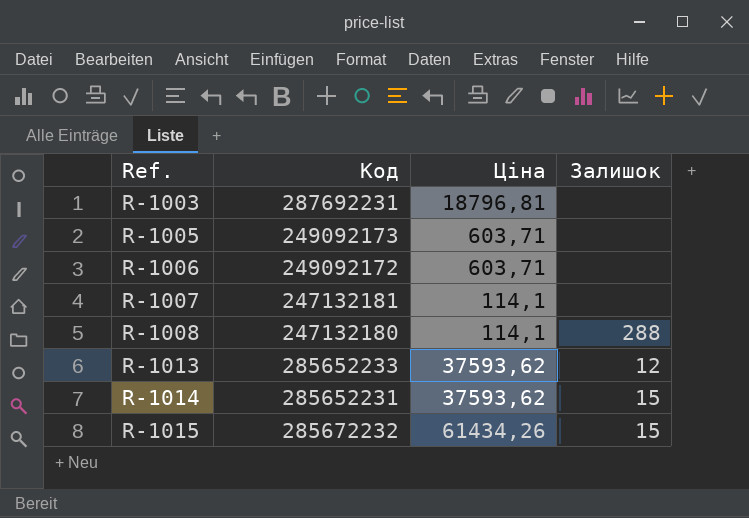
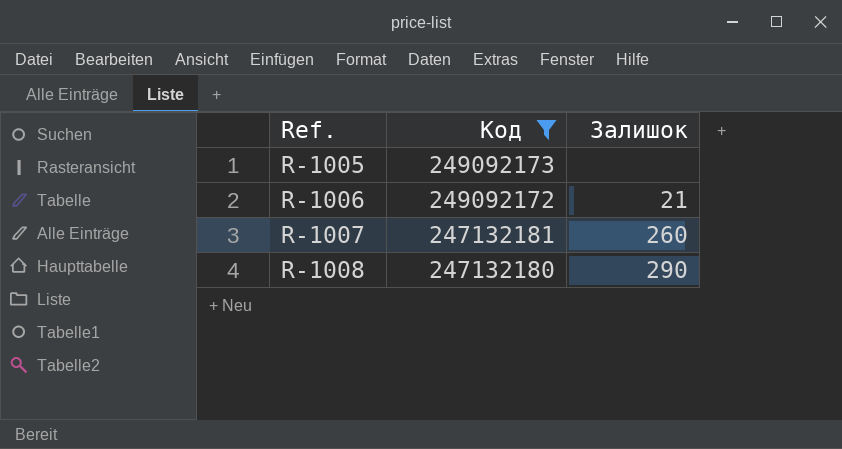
filter: none -> Код <= 249092173
column Ціна | position: 3 -> none
R-1006 | Залишок: none -> 21
R-1007 | Залишок: none -> 260
R-1008 | Залишок: 288 -> 290

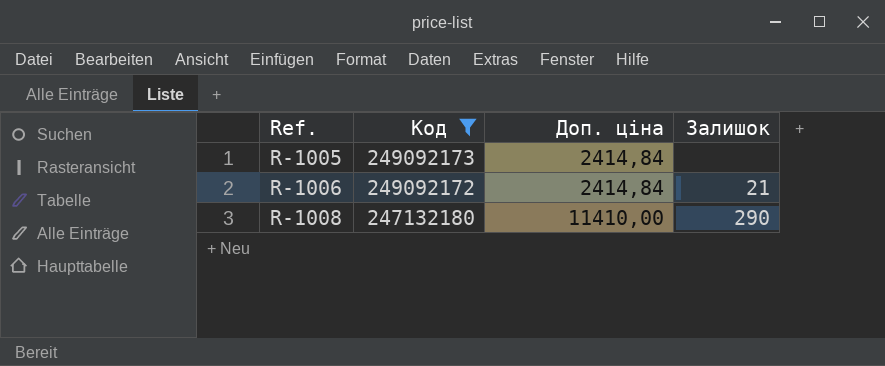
column Доп. ціна | position: none -> 3
row R-1007: 247132181 | 260 -> none

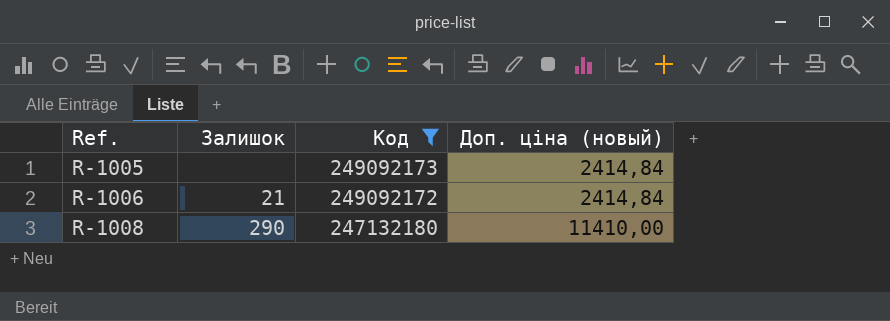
column Залишок | position: 4 -> 2
column name: Доп. ціна -> Доп. ціна (новый)

